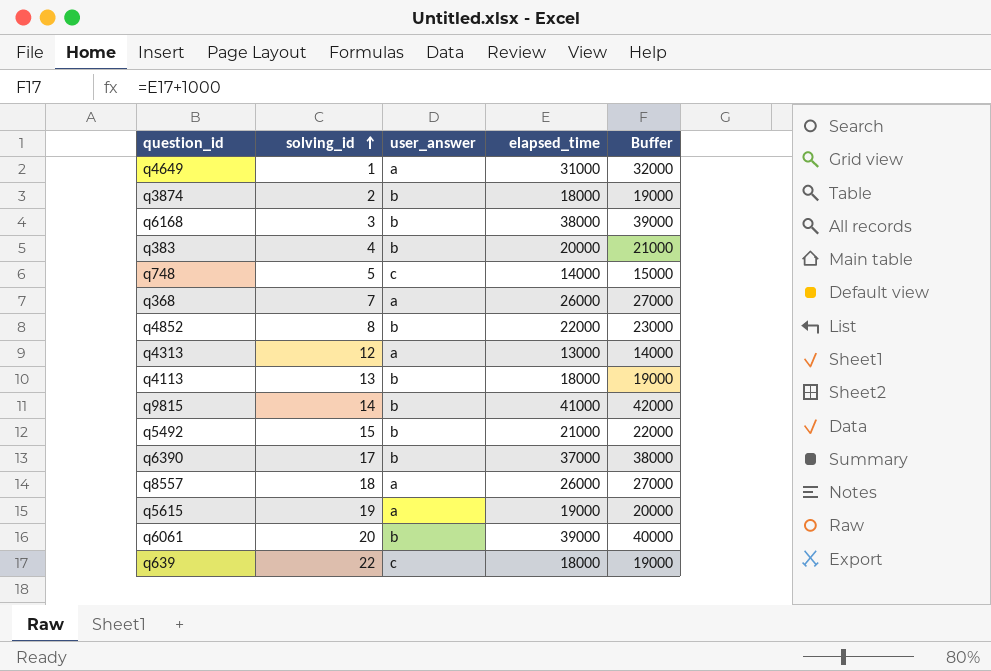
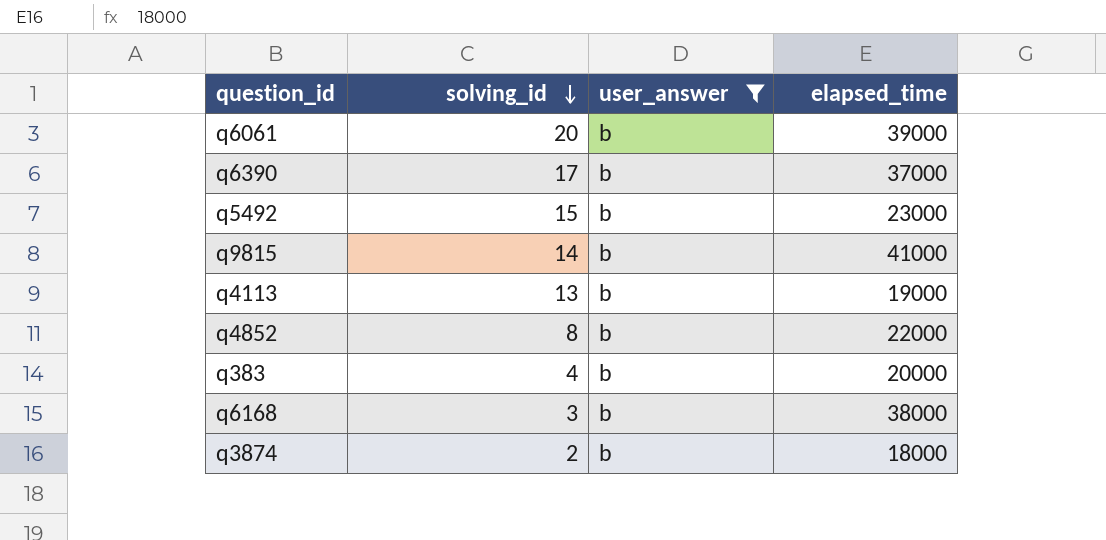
filter: none -> user_answer = b
row order: solving_id ascending -> solving_id descending
column Buffer | formula: [elapsed_time] + 1000 -> none
q5492 | elapsed_time: 21000 -> 23000
q4113 | elapsed_time: 18000 -> 19000

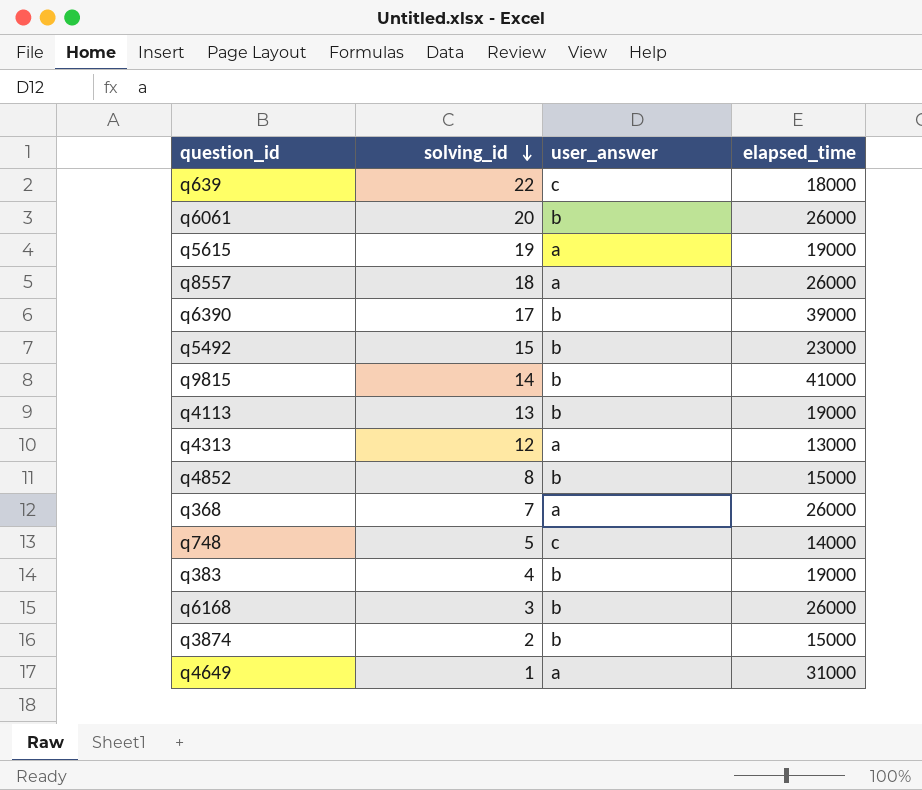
filter: user_answer = b -> none
q6061 | elapsed_time: 39000 -> 26000
q6390 | elapsed_time: 37000 -> 39000
q4852 | elapsed_time: 22000 -> 15000
q383 | elapsed_time: 20000 -> 19000
q6168 | elapsed_time: 38000 -> 26000
q3874 | elapsed_time: 18000 -> 15000

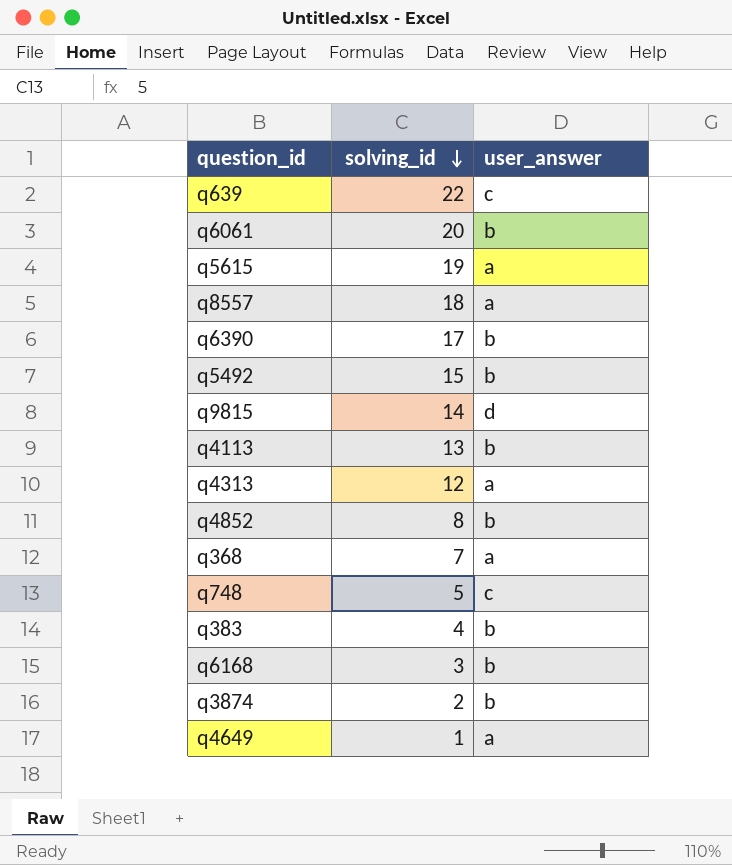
column elapsed_time | position: 4 -> none
q9815 | user_answer: b -> d

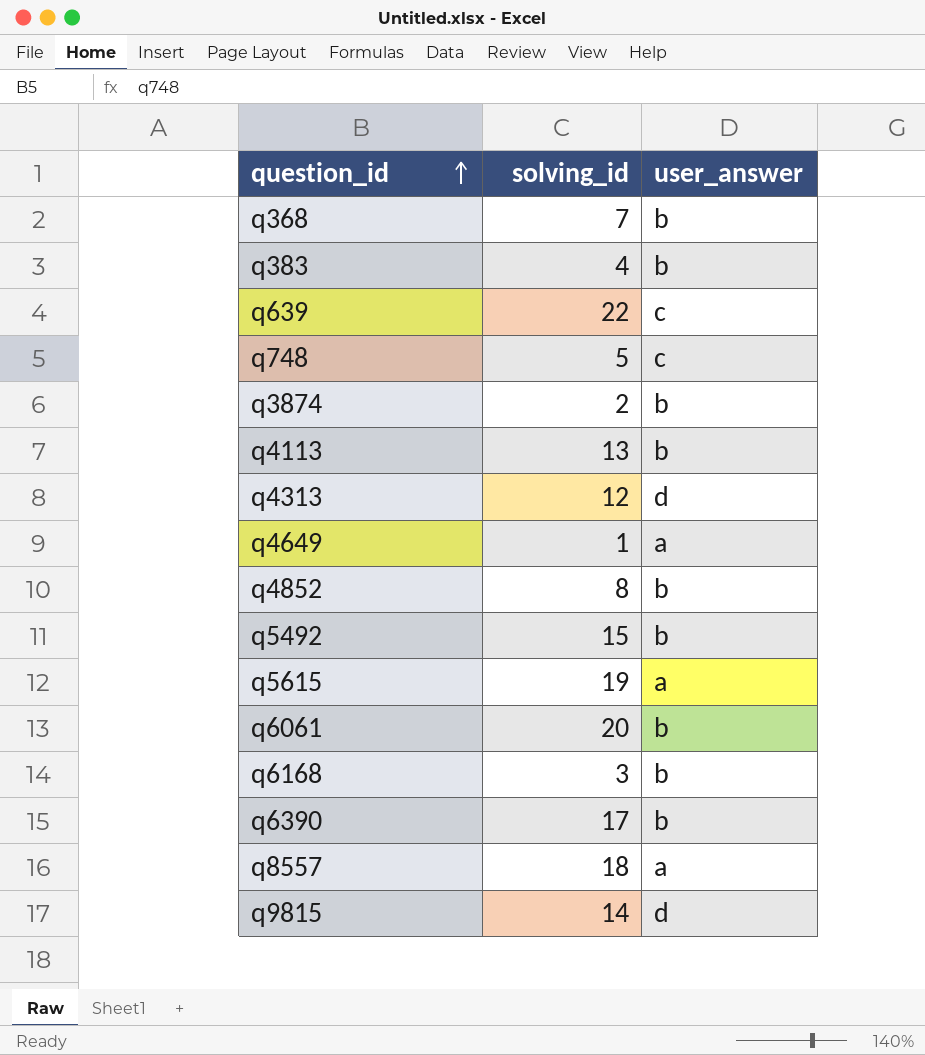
row order: solving_id descending -> question_id ascending
q368 | user_answer: a -> b
q4313 | user_answer: a -> d

